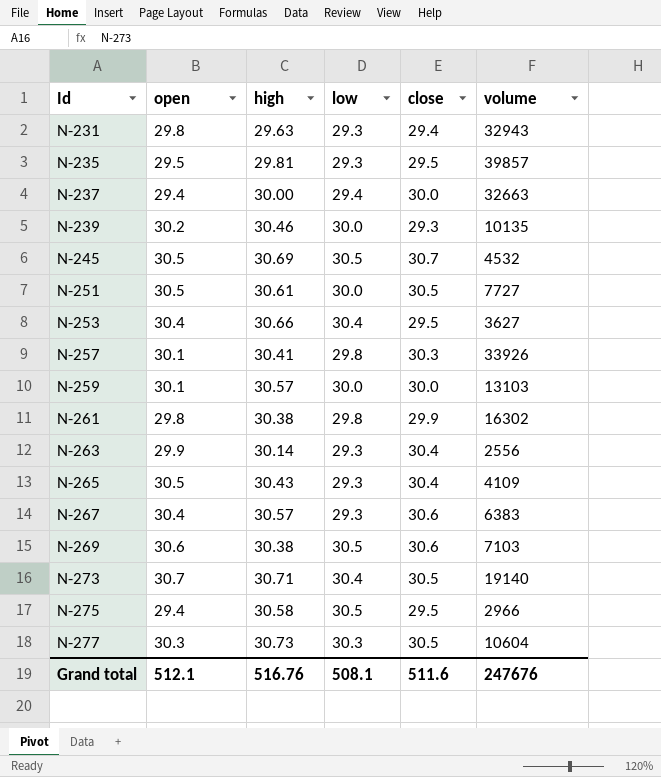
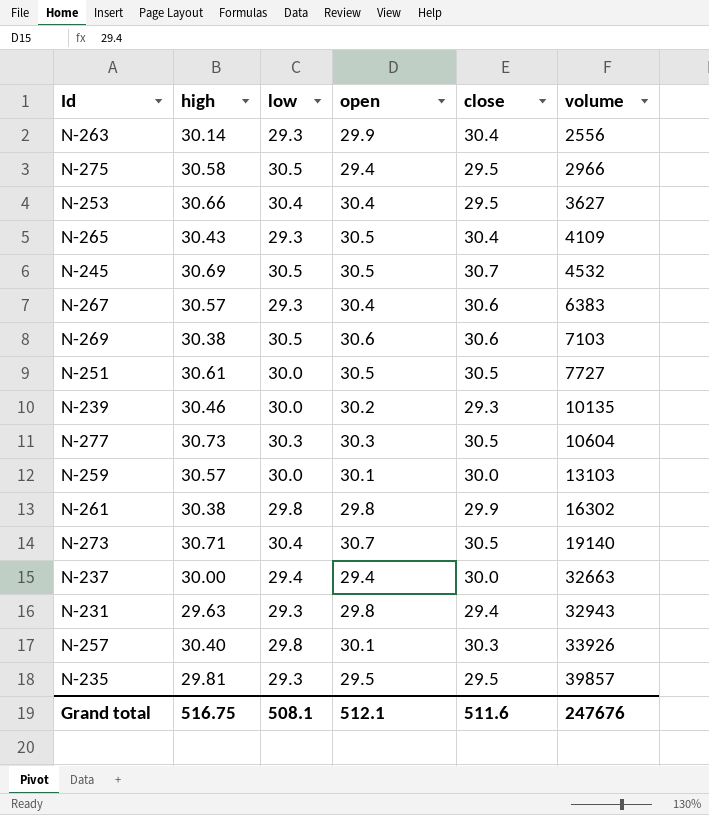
row order: Id ascending -> volume ascending
column open | position: 2 -> 4
N-257 | high: 30.41 -> 30.40
Grand total | high: 516.76 -> 516.75

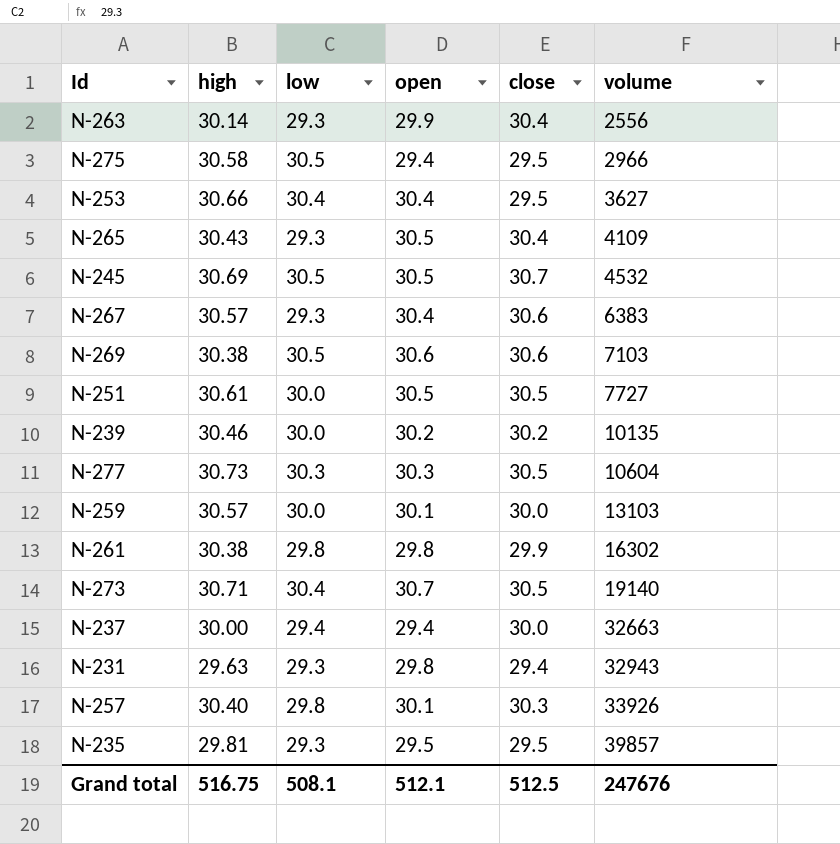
N-239 | close: 29.3 -> 30.2
Grand total | close: 511.6 -> 512.5

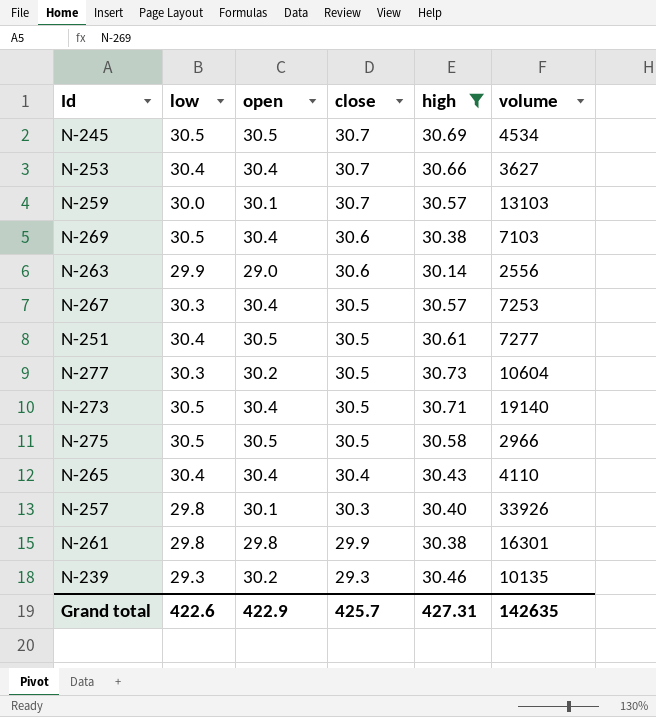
filter: none -> high >= 30.14
row order: volume ascending -> close descending
column high | position: 2 -> 5
N-245 | volume: 4532 -> 4534
N-253 | close: 29.5 -> 30.7
N-259 | close: 30.0 -> 30.7
N-269 | open: 30.6 -> 30.4
N-263 | low: 29.3 -> 29.9
N-263 | open: 29.9 -> 29.0
N-263 | close: 30.4 -> 30.6
N-267 | low: 29.3 -> 30.3
N-267 | close: 30.6 -> 30.5
N-267 | volume: 6383 -> 7253
N-251 | low: 30.0 -> 30.4
N-251 | volume: 7727 -> 7277
N-277 | open: 30.3 -> 30.2
N-273 | low: 30.4 -> 30.5
N-273 | open: 30.7 -> 30.4
N-275 | open: 29.4 -> 30.5
N-275 | close: 29.5 -> 30.5
N-265 | low: 29.3 -> 30.4
N-265 | open: 30.5 -> 30.4
N-265 | volume: 4109 -> 4110
N-261 | volume: 16302 -> 16301
N-239 | low: 30.0 -> 29.3
N-239 | close: 30.2 -> 29.3
Grand total | low: 508.1 -> 422.6
Grand total | open: 512.1 -> 422.9
Grand total | close: 512.5 -> 425.7
Grand total | high: 516.75 -> 427.31
Grand total | volume: 247676 -> 142635

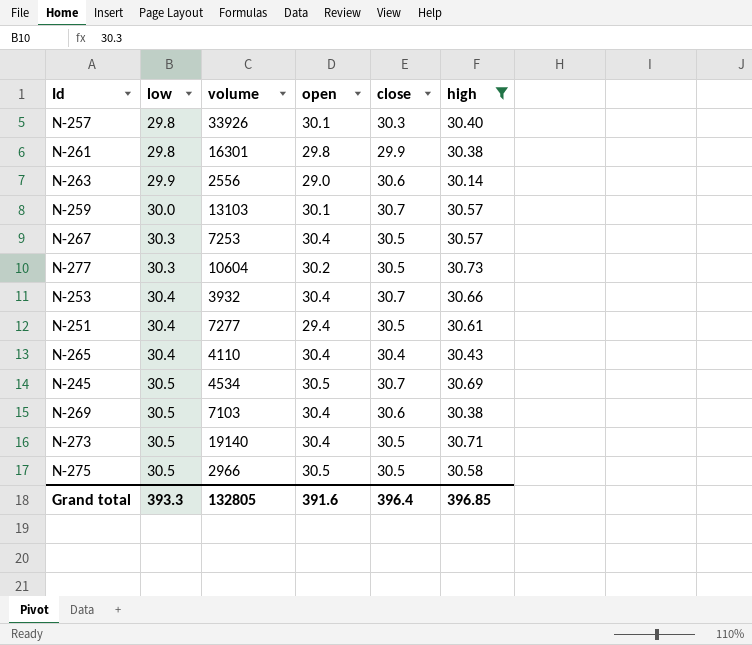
row order: close descending -> low ascending
column volume | position: 6 -> 3
row N-239: 29.3 | 30.2 | 29.3 | 30.46 | 10135 -> none
N-253 | volume: 3627 -> 3932
N-251 | open: 30.5 -> 29.4
Grand total | low: 422.6 -> 393.3
Grand total | volume: 142635 -> 132805
Grand total | open: 422.9 -> 391.6
Grand total | close: 425.7 -> 396.4
Grand total | high: 427.31 -> 396.85

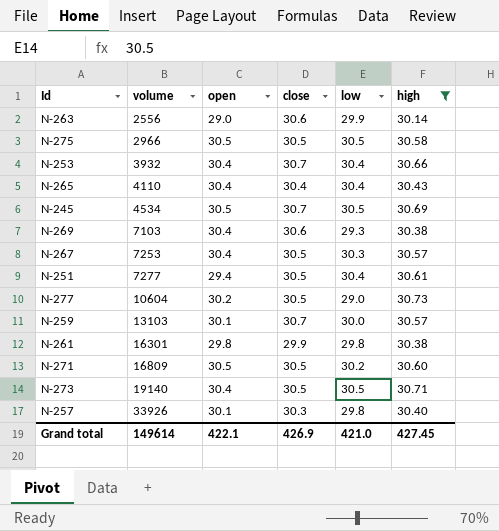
row order: low ascending -> volume ascending
column low | position: 2 -> 5
N-269 | low: 30.5 -> 29.3
N-277 | low: 30.3 -> 29.0
row N-271: none -> 16809 | 30.5 | 30.5 | 30.2 | 30.60
Grand total | volume: 132805 -> 149614
Grand total | open: 391.6 -> 422.1
Grand total | close: 396.4 -> 426.9
Grand total | low: 393.3 -> 421.0
Grand total | high: 396.85 -> 427.45

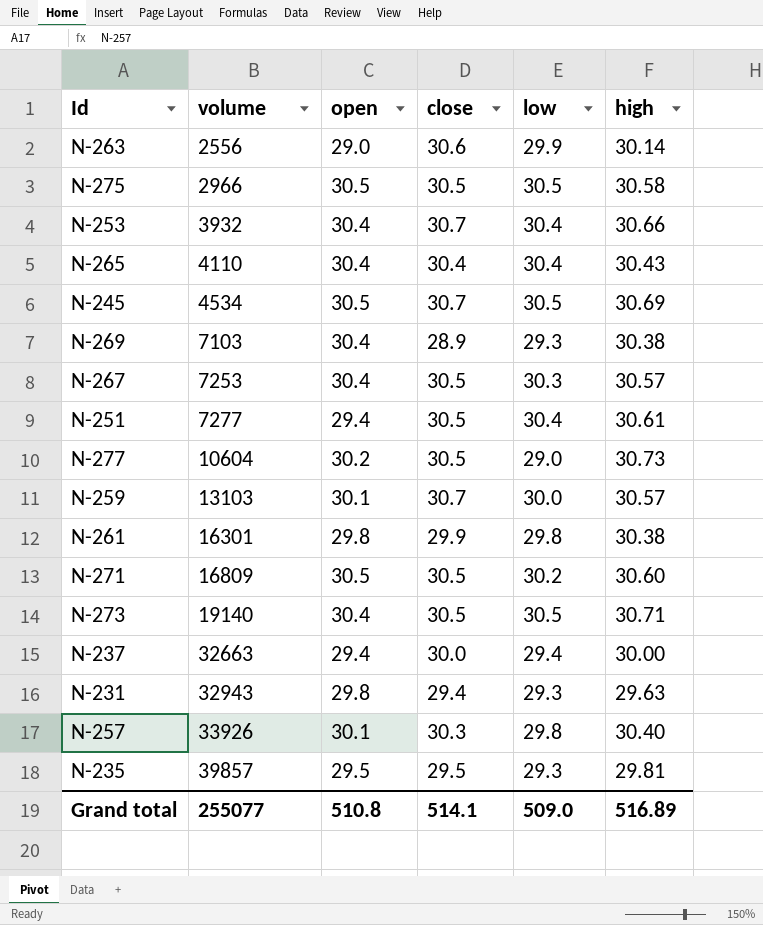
filter: high >= 30.14 -> none
N-269 | close: 30.6 -> 28.9
Grand total | volume: 149614 -> 255077
Grand total | open: 422.1 -> 510.8
Grand total | close: 426.9 -> 514.1
Grand total | low: 421.0 -> 509.0
Grand total | high: 427.45 -> 516.89

